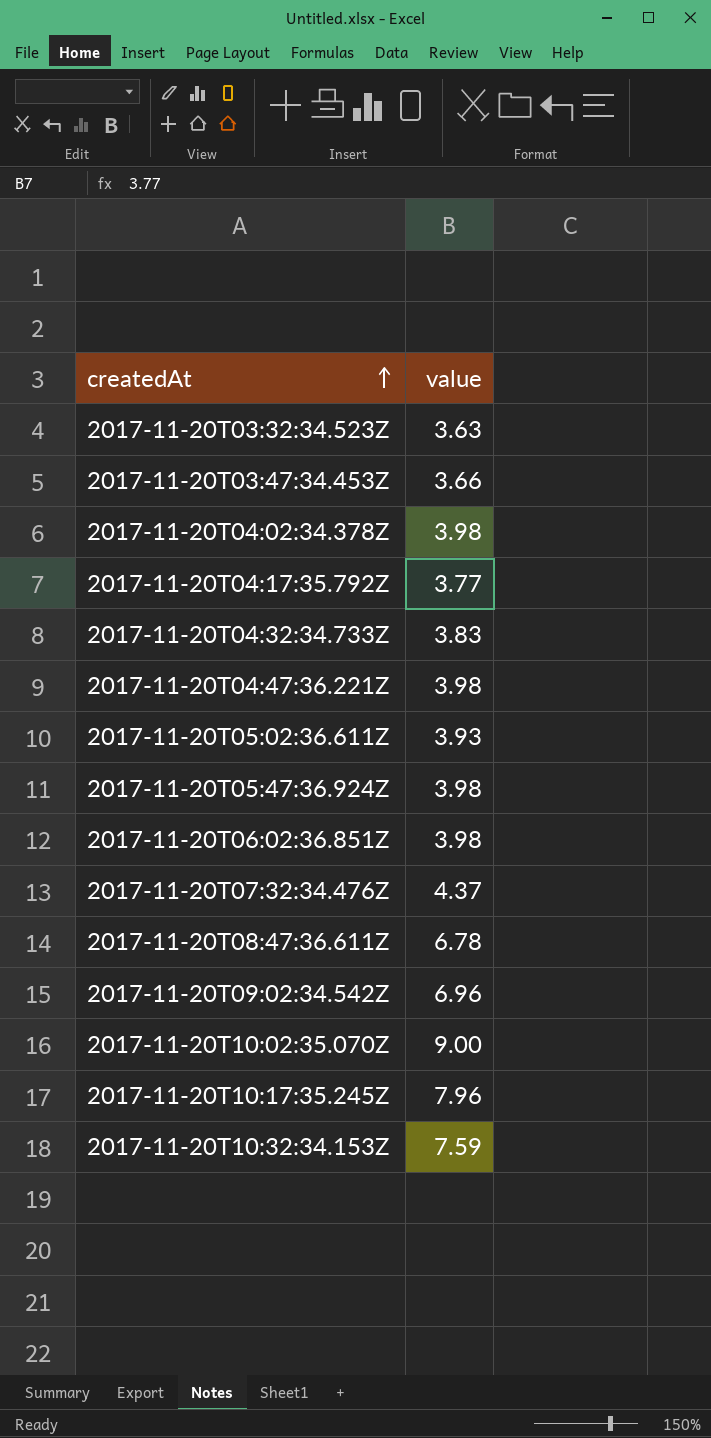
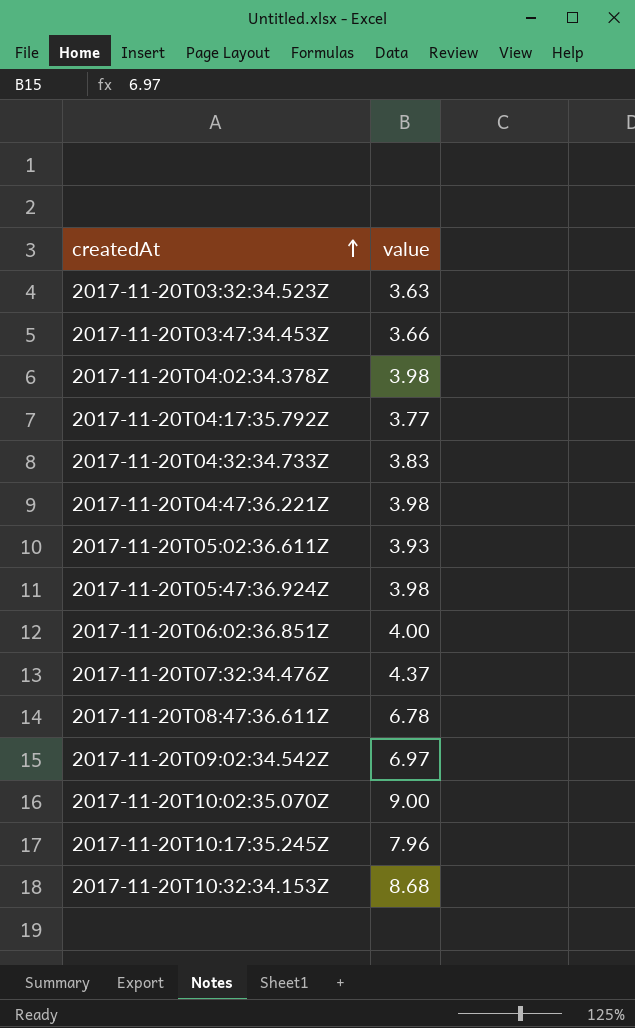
2017-11-20T06:02:36.851Z | value: 3.98 -> 4.00
2017-11-20T09:02:34.542Z | value: 6.96 -> 6.97
2017-11-20T10:32:34.153Z | value: 7.59 -> 8.68

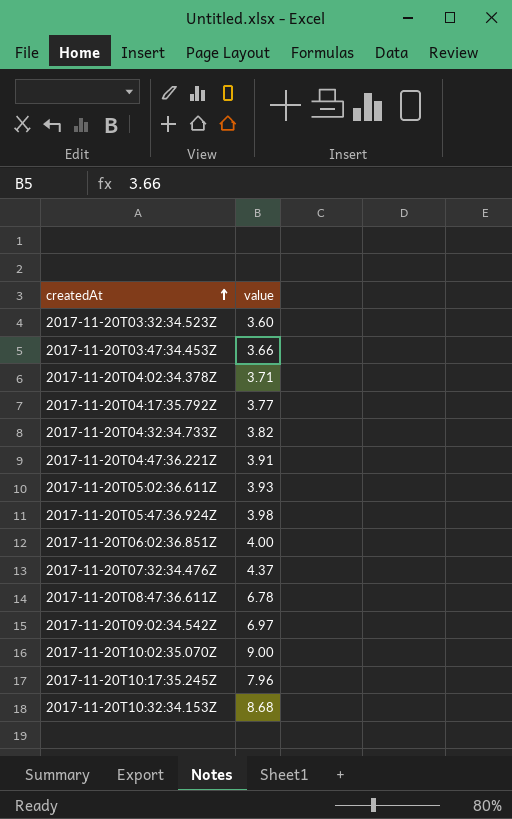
2017-11-20T03:32:34.523Z | value: 3.63 -> 3.60
2017-11-20T04:02:34.378Z | value: 3.98 -> 3.71
2017-11-20T04:32:34.733Z | value: 3.83 -> 3.82
2017-11-20T04:47:36.221Z | value: 3.98 -> 3.91

